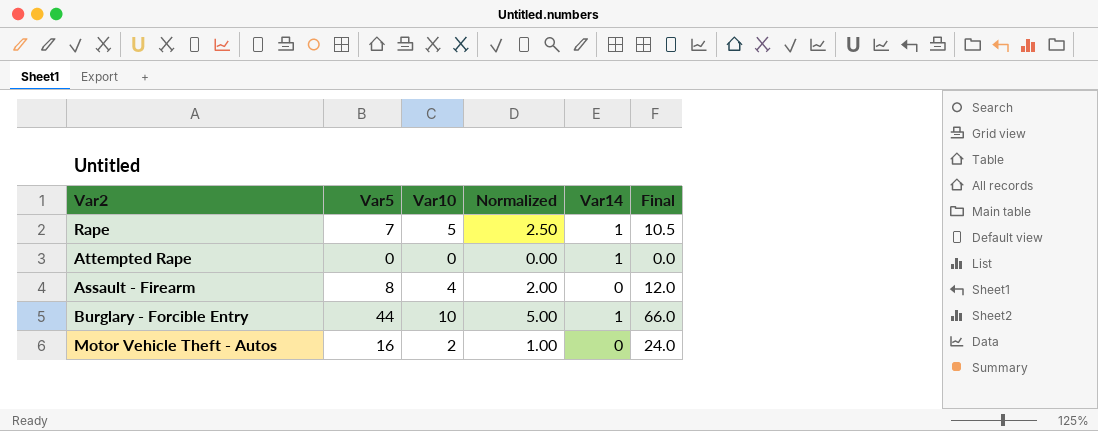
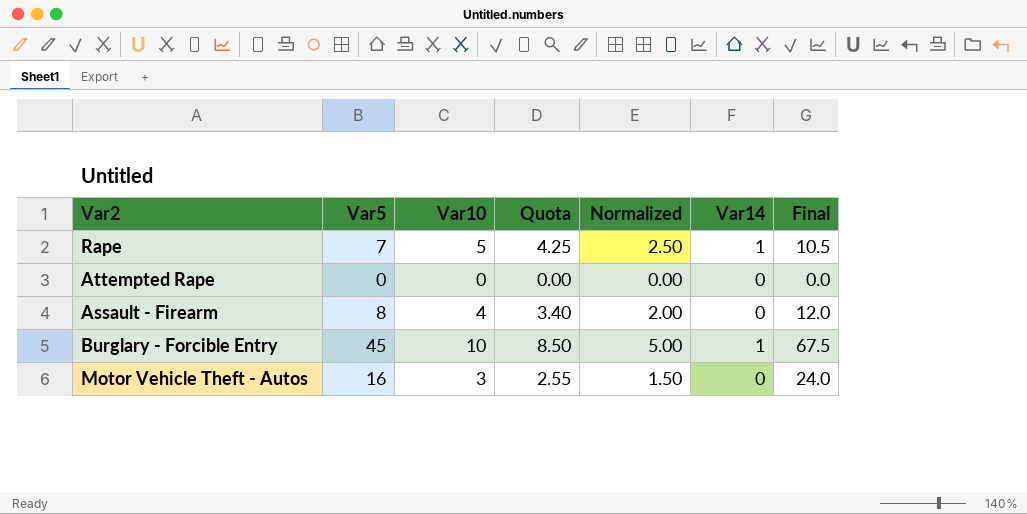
column Quota | formula: none -> [Var10] * 0.85
Attempted Rape | Var14: 1 -> 0
Burglary - Forcible Entry | Var5: 44 -> 45
Burglary - Forcible Entry | Final: 66.0 -> 67.5
Motor Vehicle Theft - Autos | Var10: 2 -> 3
Motor Vehicle Theft - Autos | Normalized: 1.00 -> 1.50

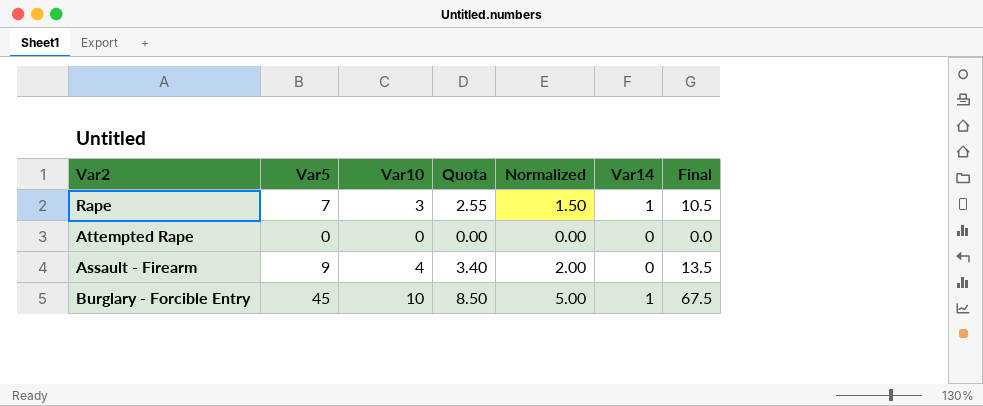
row Motor Vehicle Theft - Autos: 16 | 3 | 2.55 | 1.50 | 0 | 24.0 -> none
Rape | Var10: 5 -> 3
Rape | Quota: 4.25 -> 2.55
Rape | Normalized: 2.50 -> 1.50
Assault - Firearm | Var5: 8 -> 9
Assault - Firearm | Final: 12.0 -> 13.5

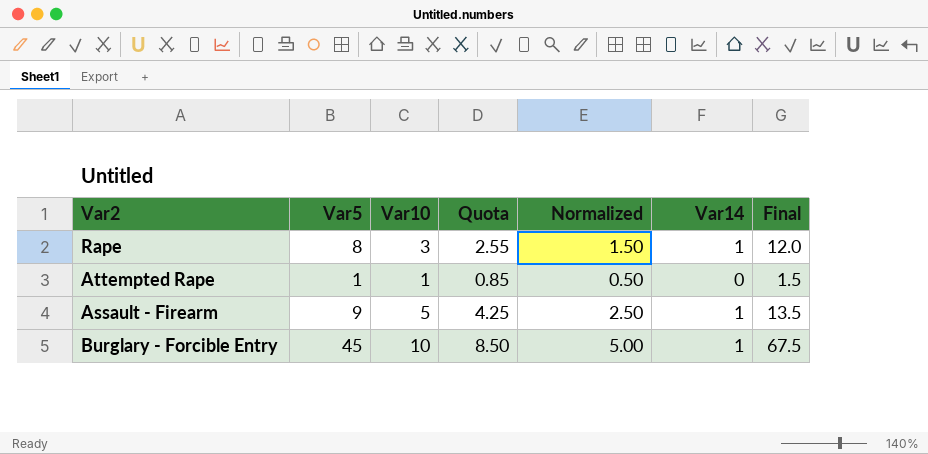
Rape | Var5: 7 -> 8
Rape | Final: 10.5 -> 12.0
Attempted Rape | Var5: 0 -> 1
Attempted Rape | Var10: 0 -> 1
Attempted Rape | Quota: 0.00 -> 0.85
Attempted Rape | Normalized: 0.00 -> 0.50
Attempted Rape | Final: 0.0 -> 1.5
Assault - Firearm | Var10: 4 -> 5
Assault - Firearm | Quota: 3.40 -> 4.25
Assault - Firearm | Normalized: 2.00 -> 2.50
Assault - Firearm | Var14: 0 -> 1

